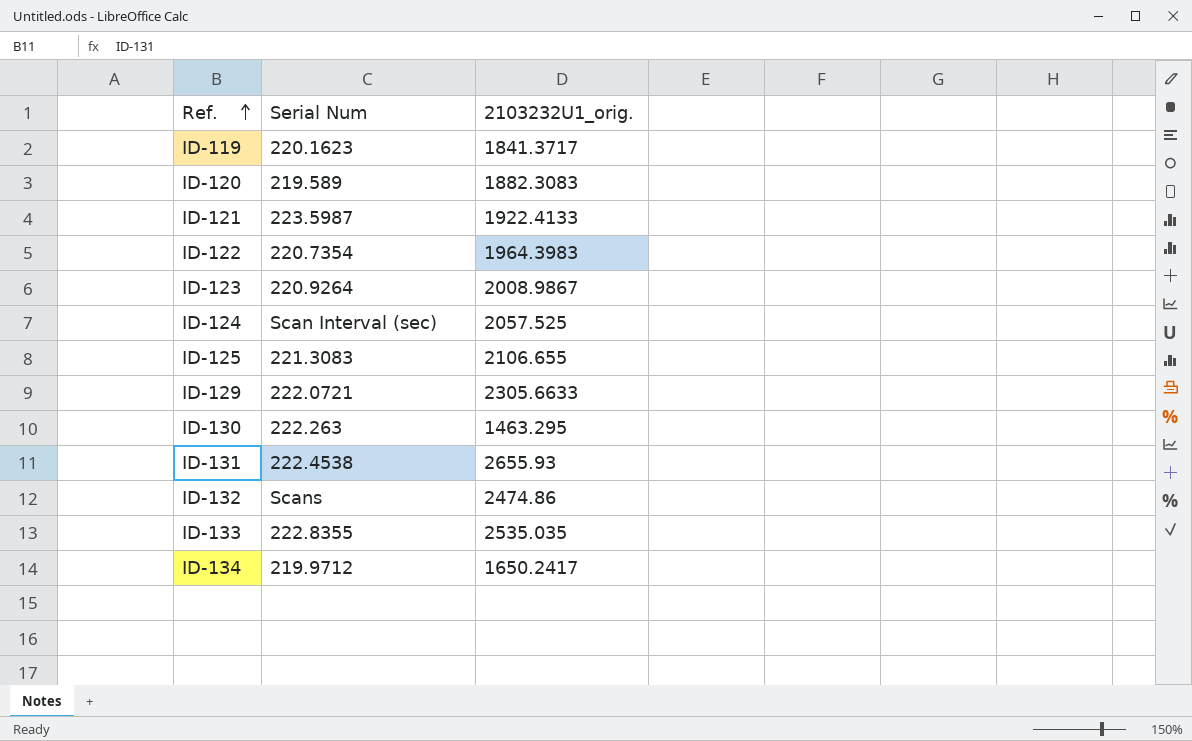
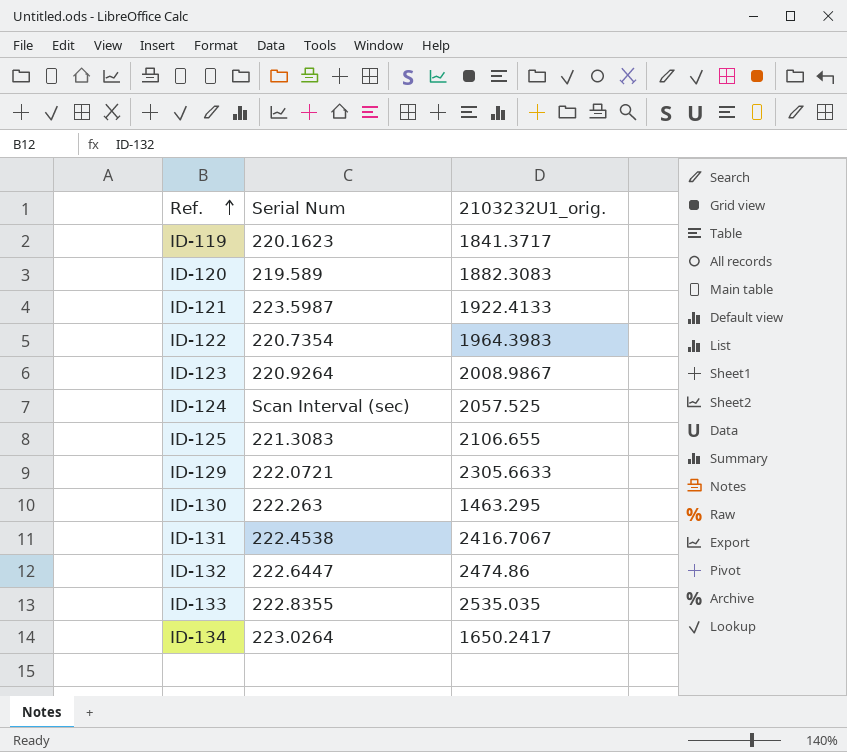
ID-131 | 2103232U1_orig.: 2655.93 -> 2416.7067
ID-132 | Serial Num: Scans -> 222.6447
ID-134 | Serial Num: 219.9712 -> 223.0264

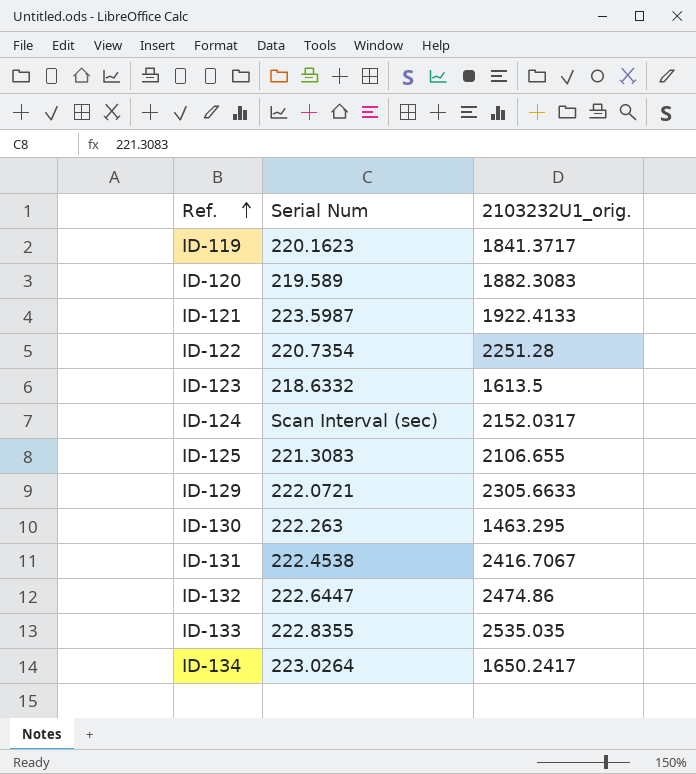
ID-122 | 2103232U1_orig.: 1964.3983 -> 2251.28
ID-123 | Serial Num: 220.9264 -> 218.6332
ID-123 | 2103232U1_orig.: 2008.9867 -> 1613.5
ID-124 | 2103232U1_orig.: 2057.525 -> 2152.0317

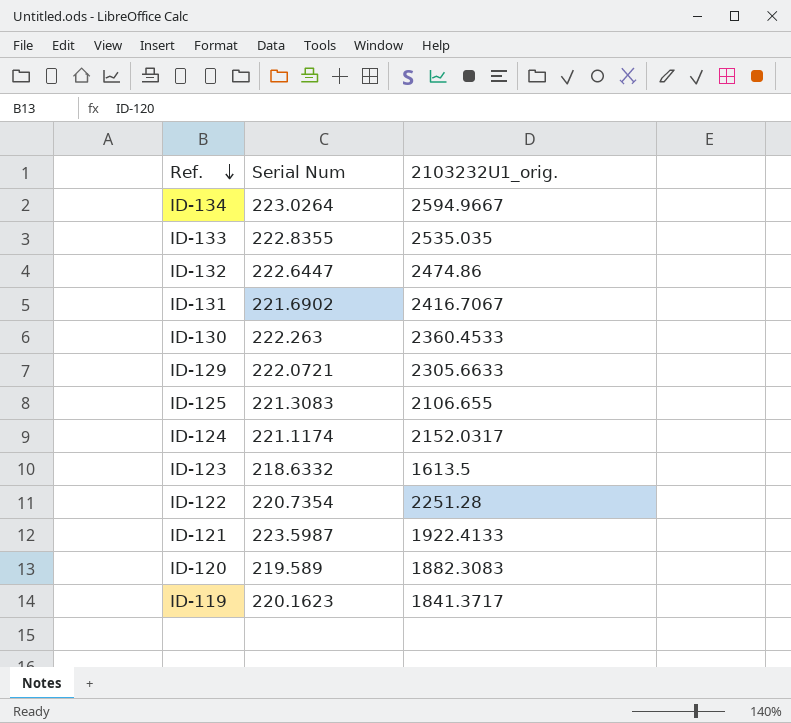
row order: Ref. ascending -> Ref. descending
ID-134 | 2103232U1_orig.: 1650.2417 -> 2594.9667
ID-131 | Serial Num: 222.4538 -> 221.6902
ID-130 | 2103232U1_orig.: 1463.295 -> 2360.4533
ID-124 | Serial Num: Scan Interval (sec) -> 221.1174

